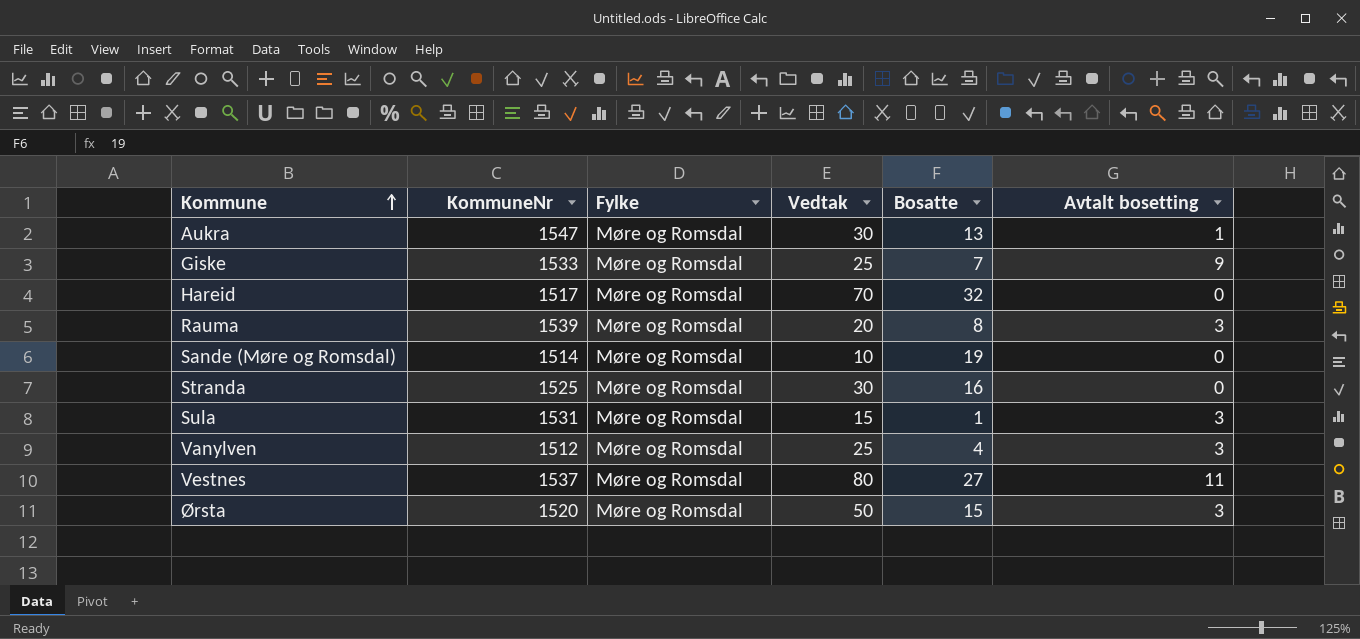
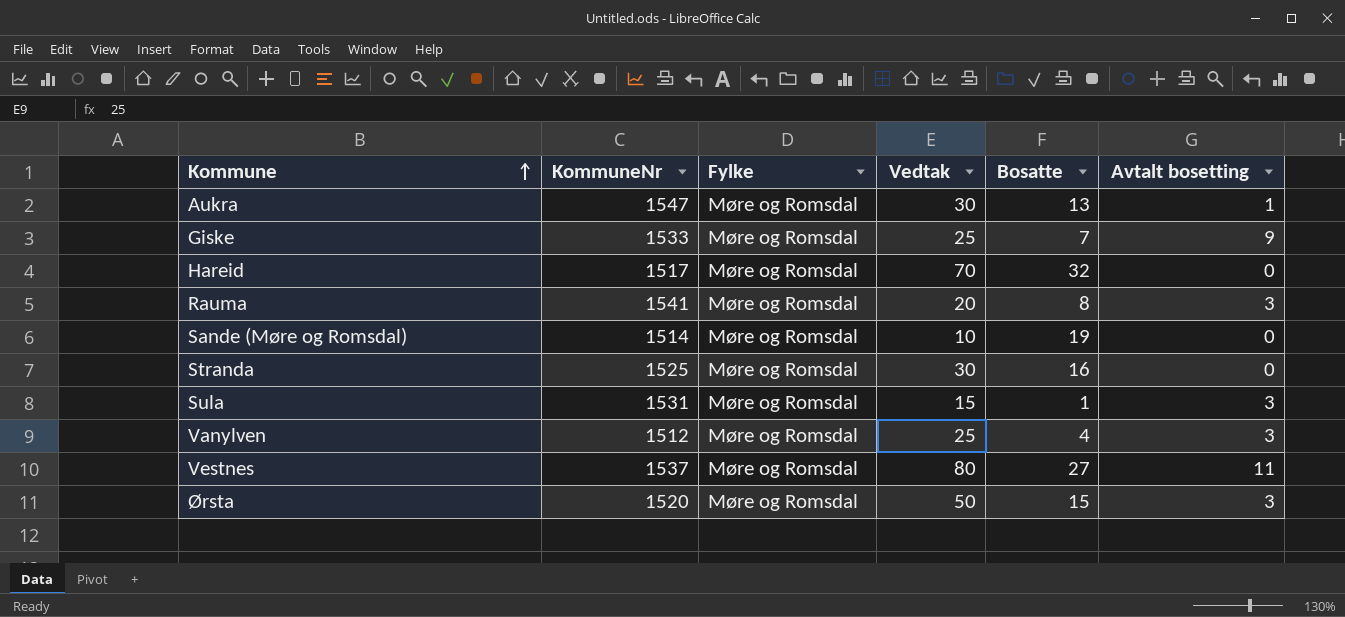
Rauma | KommuneNr: 1539 -> 1541

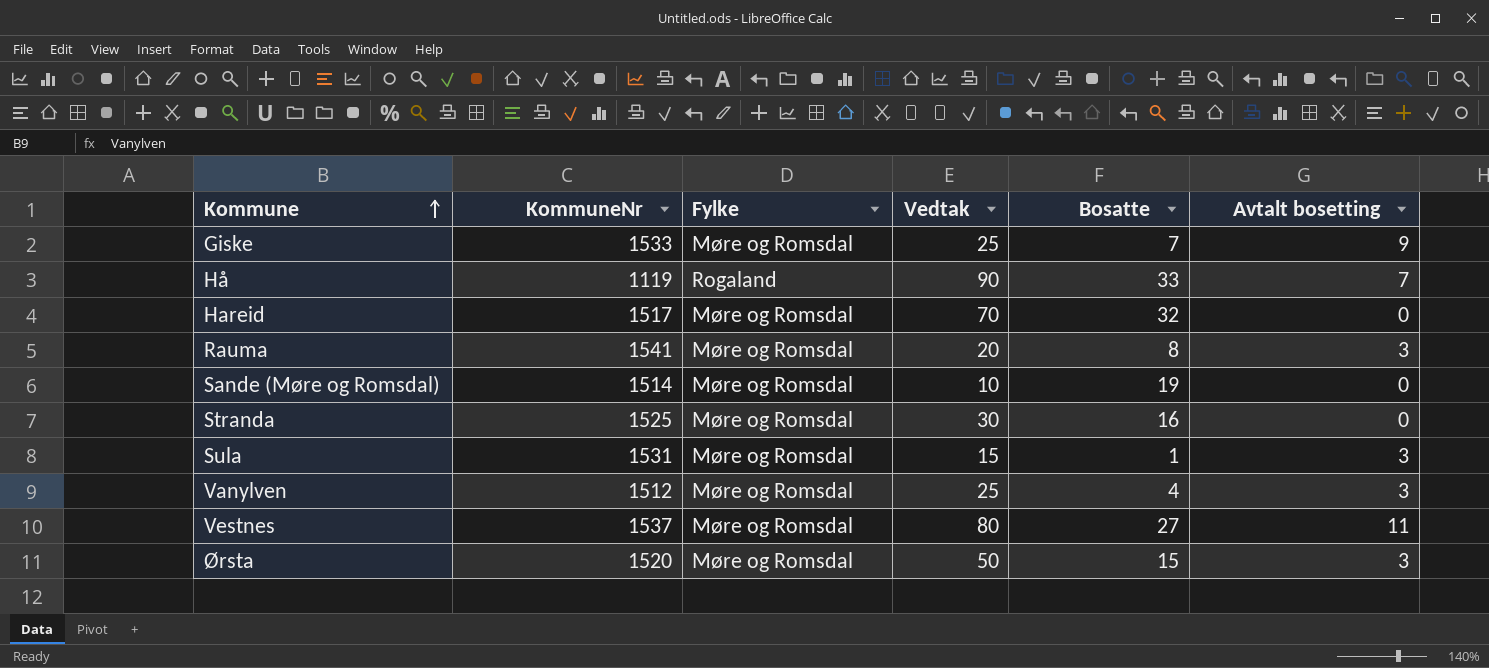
row Aukra: 1547 | Møre og Romsdal | 30 | 13 | 1 -> none
row Hå: none -> 1119 | Rogaland | 90 | 33 | 7

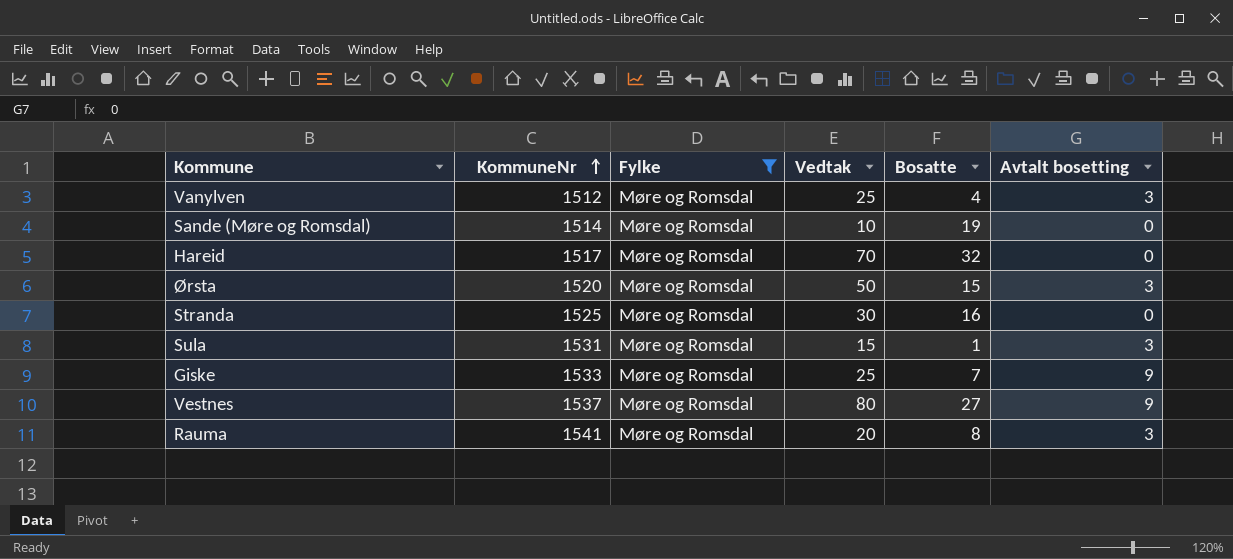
filter: none -> Fylke = Møre og Romsdal
row order: Kommune ascending -> KommuneNr ascending
Vestnes | Avtalt bosetting: 11 -> 9

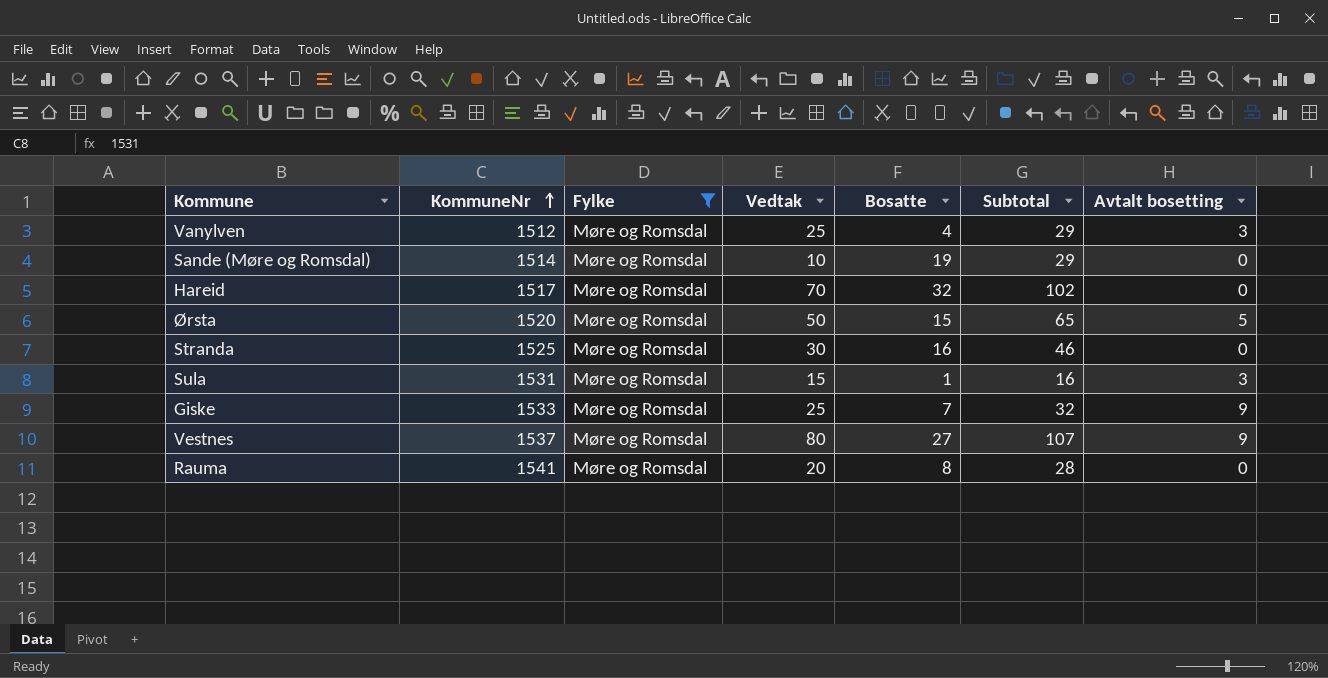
column Subtotal | formula: none -> [Vedtak] + [Bosatte]
Ørsta | Avtalt bosetting: 3 -> 5
Rauma | Avtalt bosetting: 3 -> 0

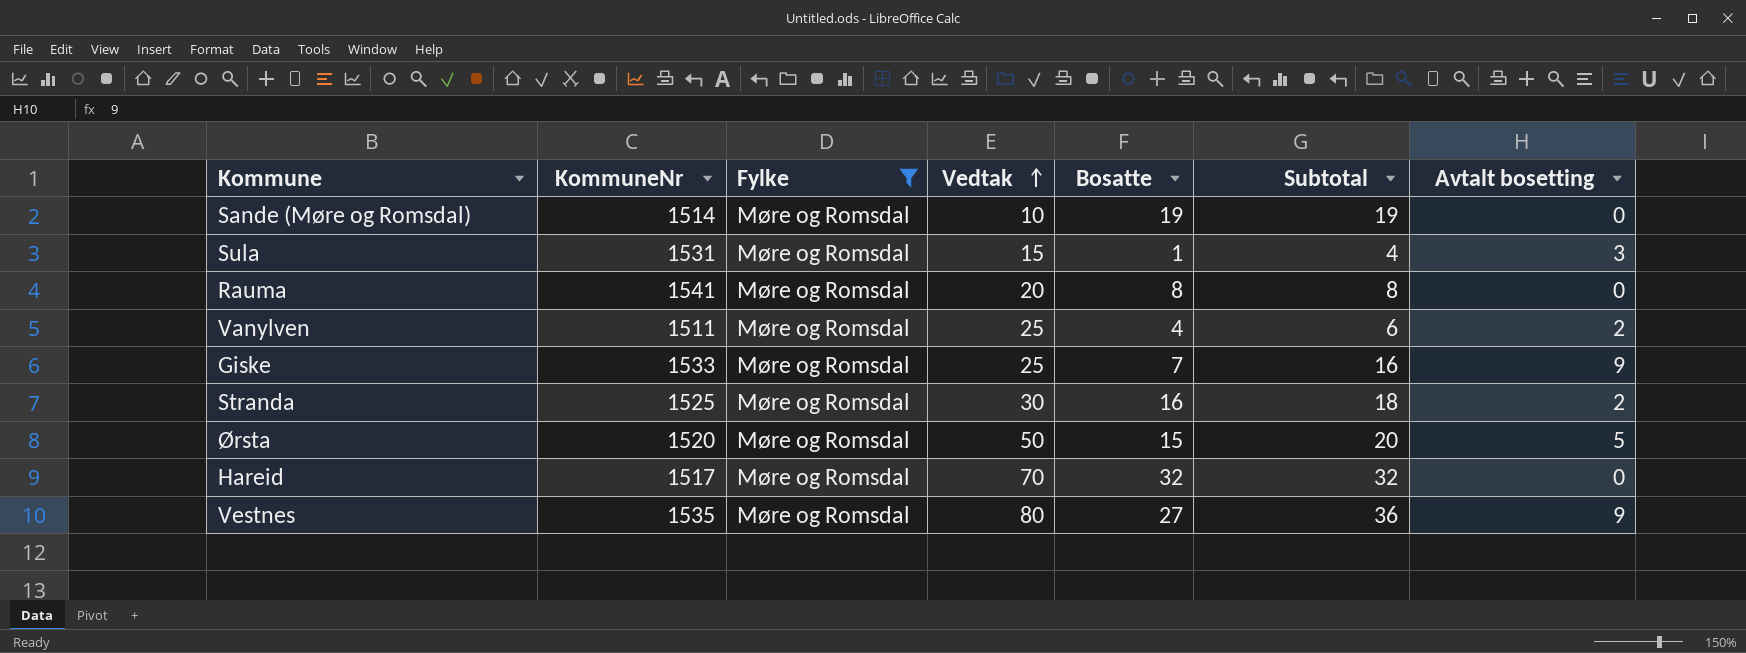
row order: KommuneNr ascending -> Vedtak ascending
column Subtotal | formula: [Vedtak] + [Bosatte] -> [Bosatte] + [Avtalt bosetting]
Vanylven | KommuneNr: 1512 -> 1511
Vanylven | Avtalt bosetting: 3 -> 2
Stranda | Avtalt bosetting: 0 -> 2
Vestnes | KommuneNr: 1537 -> 1535

